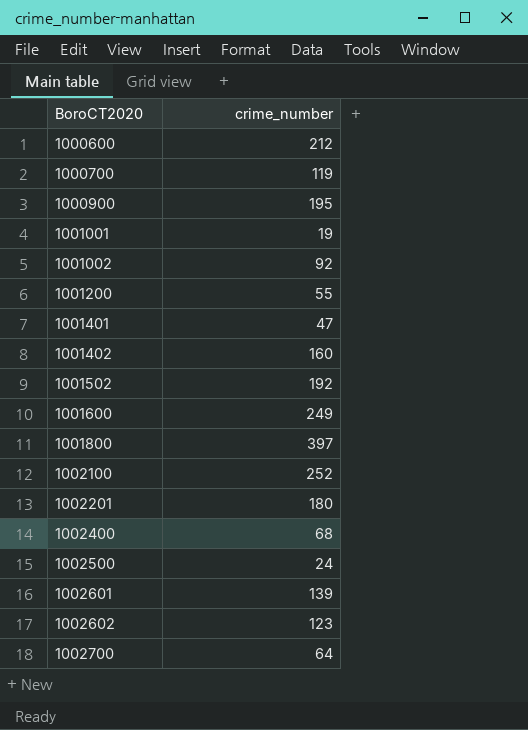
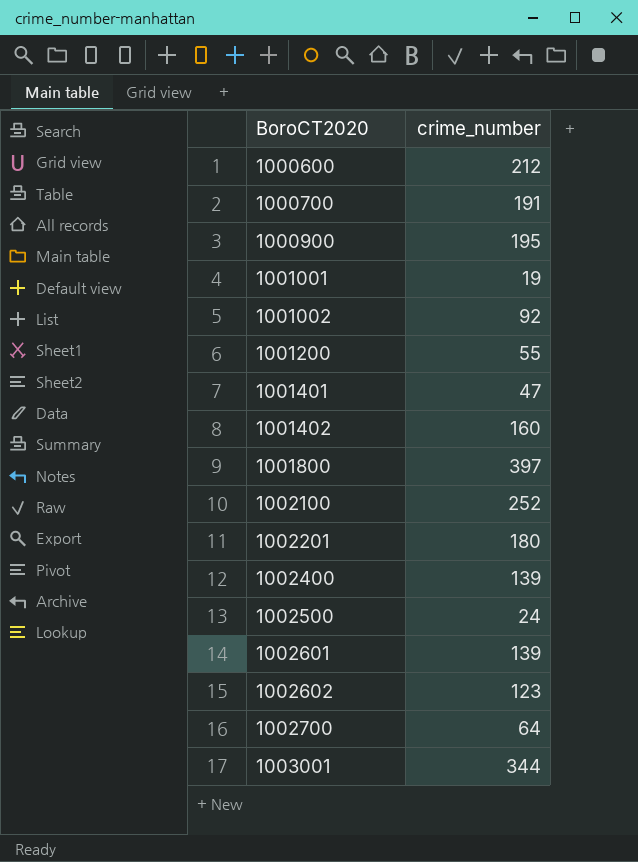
row 1001502: 192 -> none
row 1001600: 249 -> none
1000700 | crime_number: 119 -> 191
1002400 | crime_number: 68 -> 139
row 1003001: none -> 344

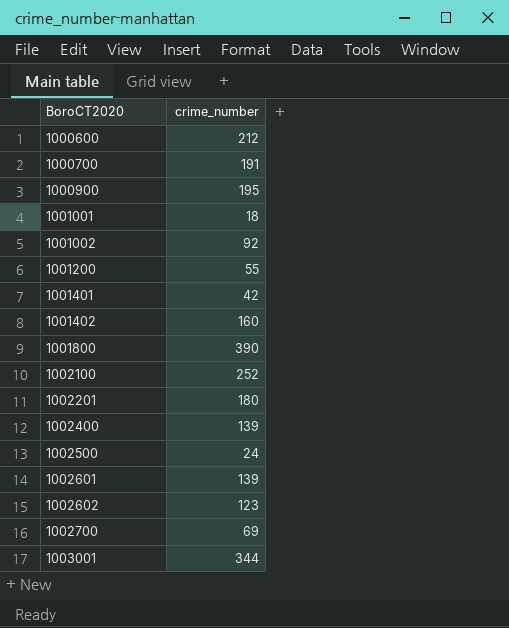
1001001 | crime_number: 19 -> 18
1001401 | crime_number: 47 -> 42
1001800 | crime_number: 397 -> 390
1002700 | crime_number: 64 -> 69

